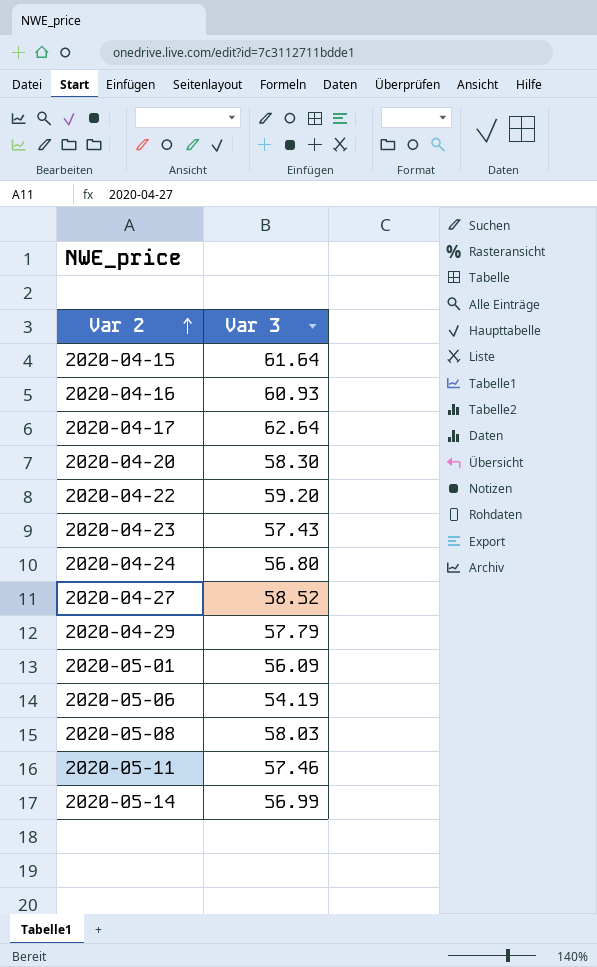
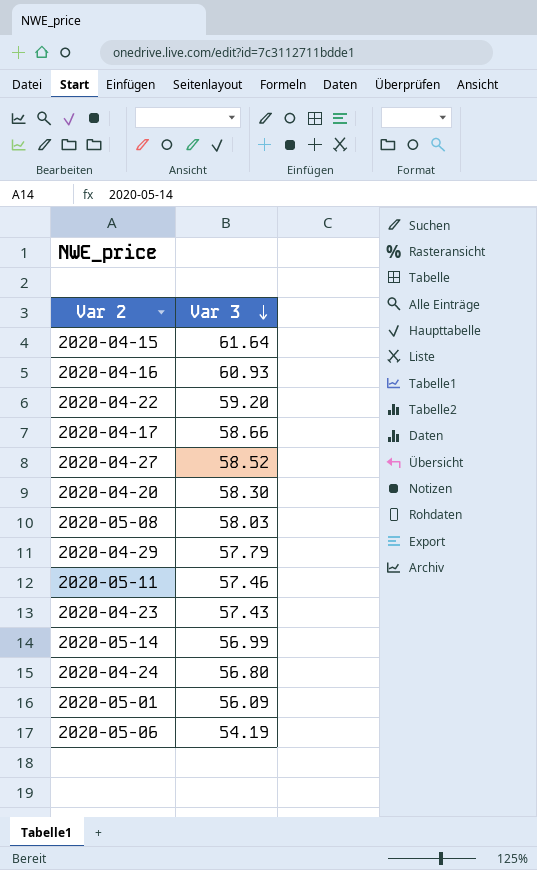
row order: Var 2 ascending -> Var 3 descending
2020-04-17 | Var 3: 62.64 -> 58.66

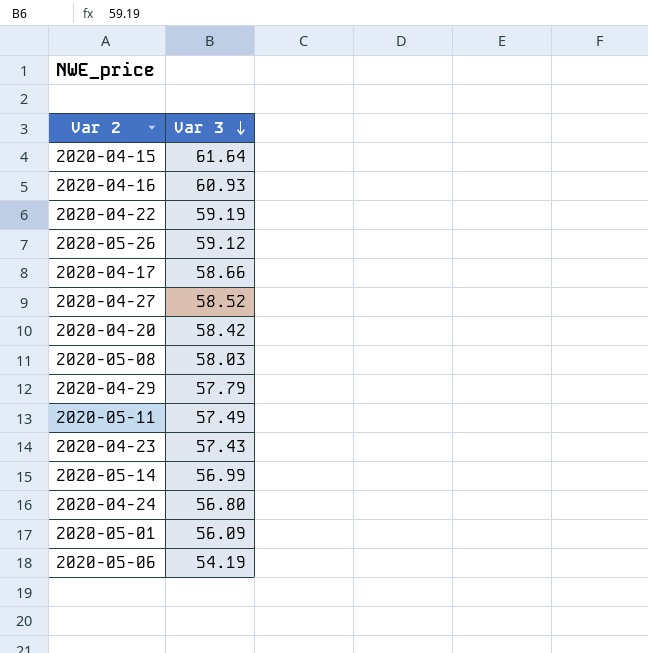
2020-04-22 | Var 3: 59.20 -> 59.19
row 2020-05-26: none -> 59.12
2020-04-20 | Var 3: 58.30 -> 58.42
2020-05-11 | Var 3: 57.46 -> 57.49

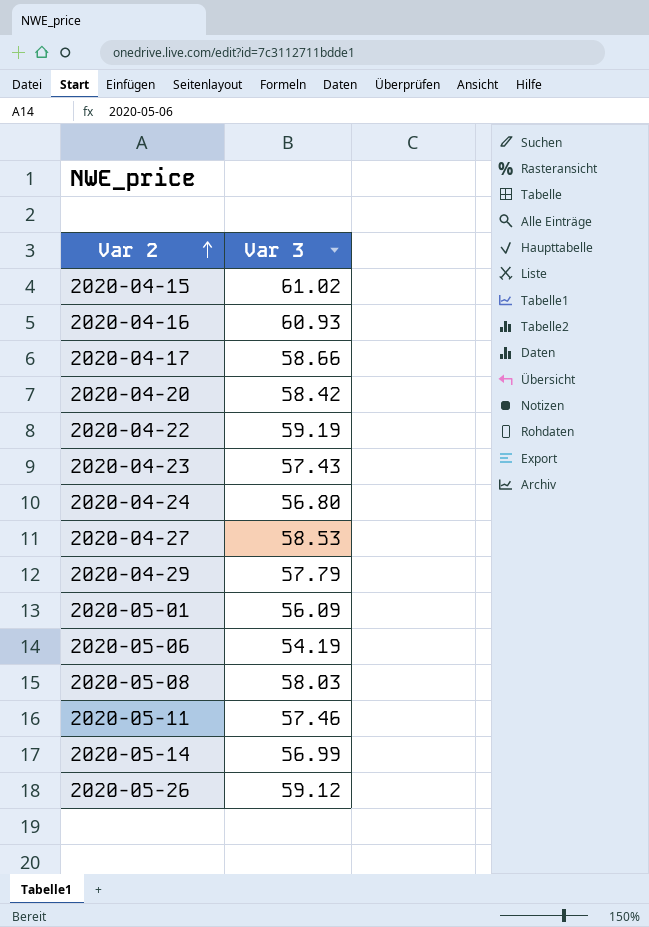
row order: Var 3 descending -> Var 2 ascending
2020-04-15 | Var 3: 61.64 -> 61.02
2020-04-27 | Var 3: 58.52 -> 58.53
2020-05-11 | Var 3: 57.49 -> 57.46

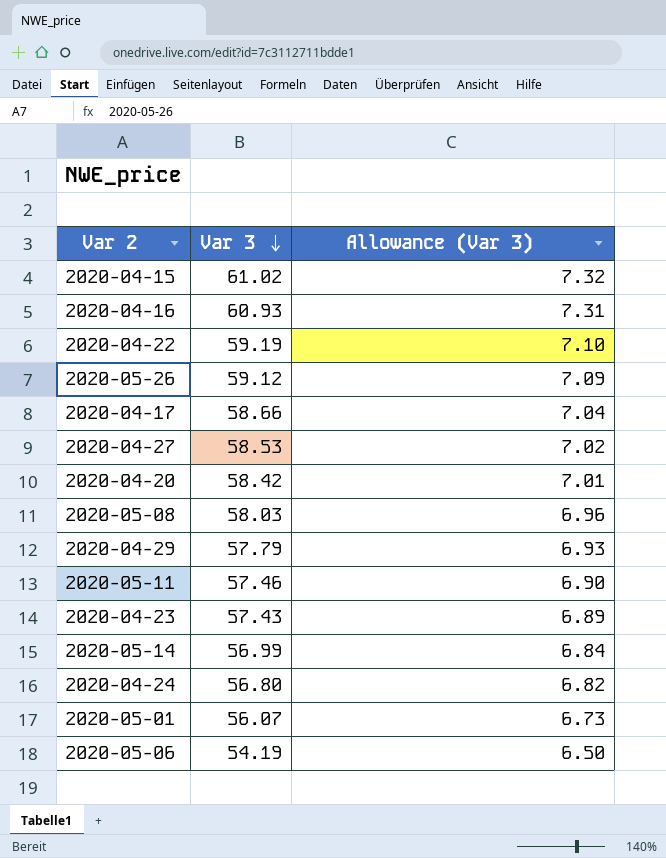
row order: Var 2 ascending -> Var 3 descending
column Allowance (Var 3) | formula: none -> [Var 3] * 0.12
2020-05-01 | Var 3: 56.09 -> 56.07

